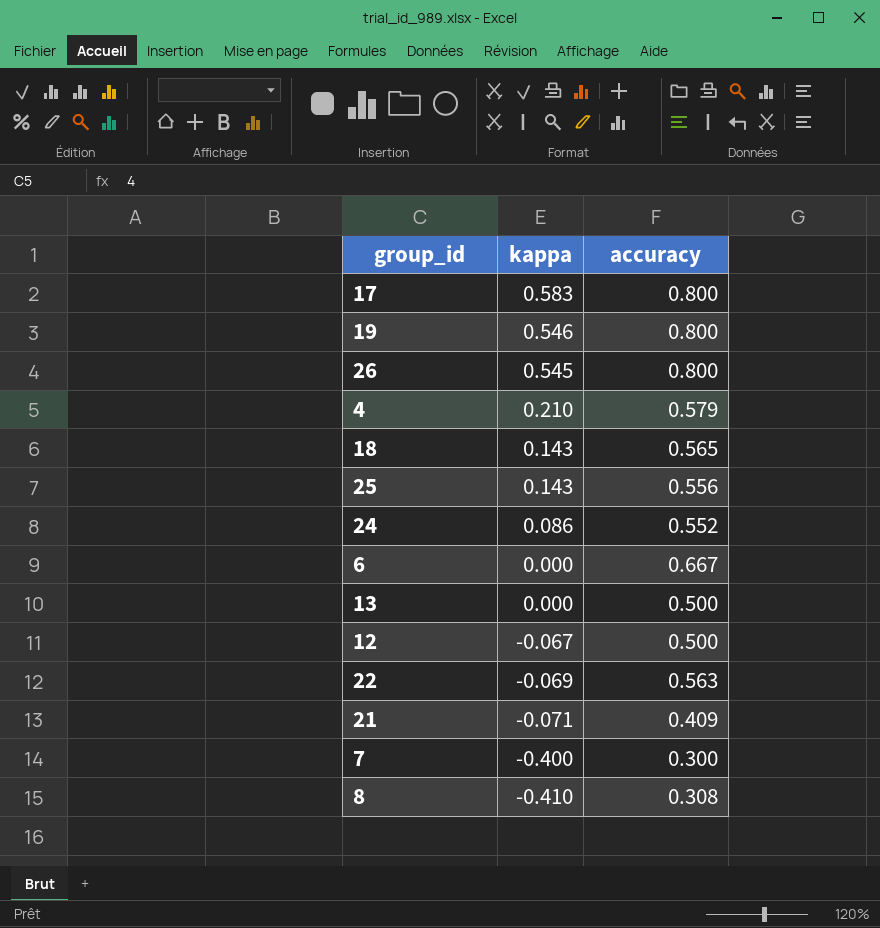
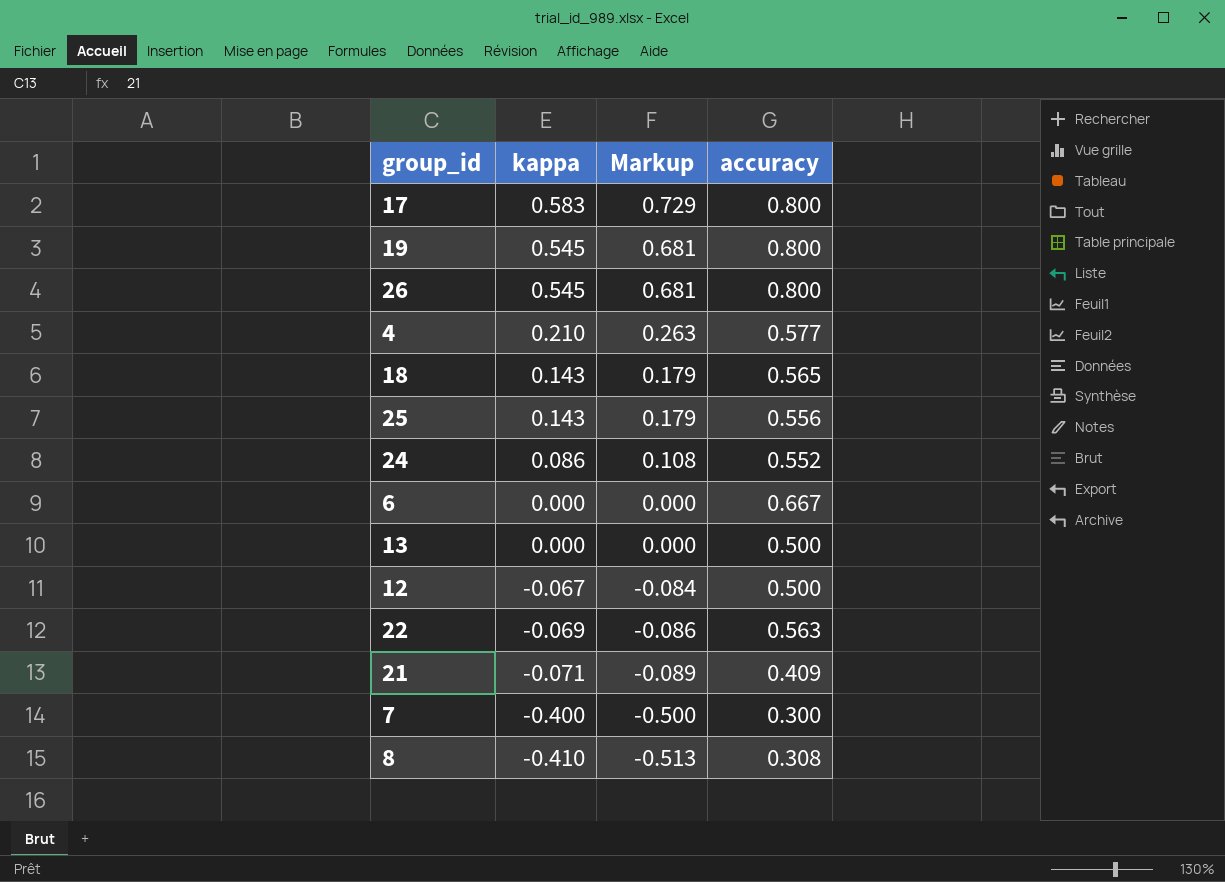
column Markup | formula: none -> [kappa] * 1.25
19 | kappa: 0.546 -> 0.545
4 | accuracy: 0.579 -> 0.577

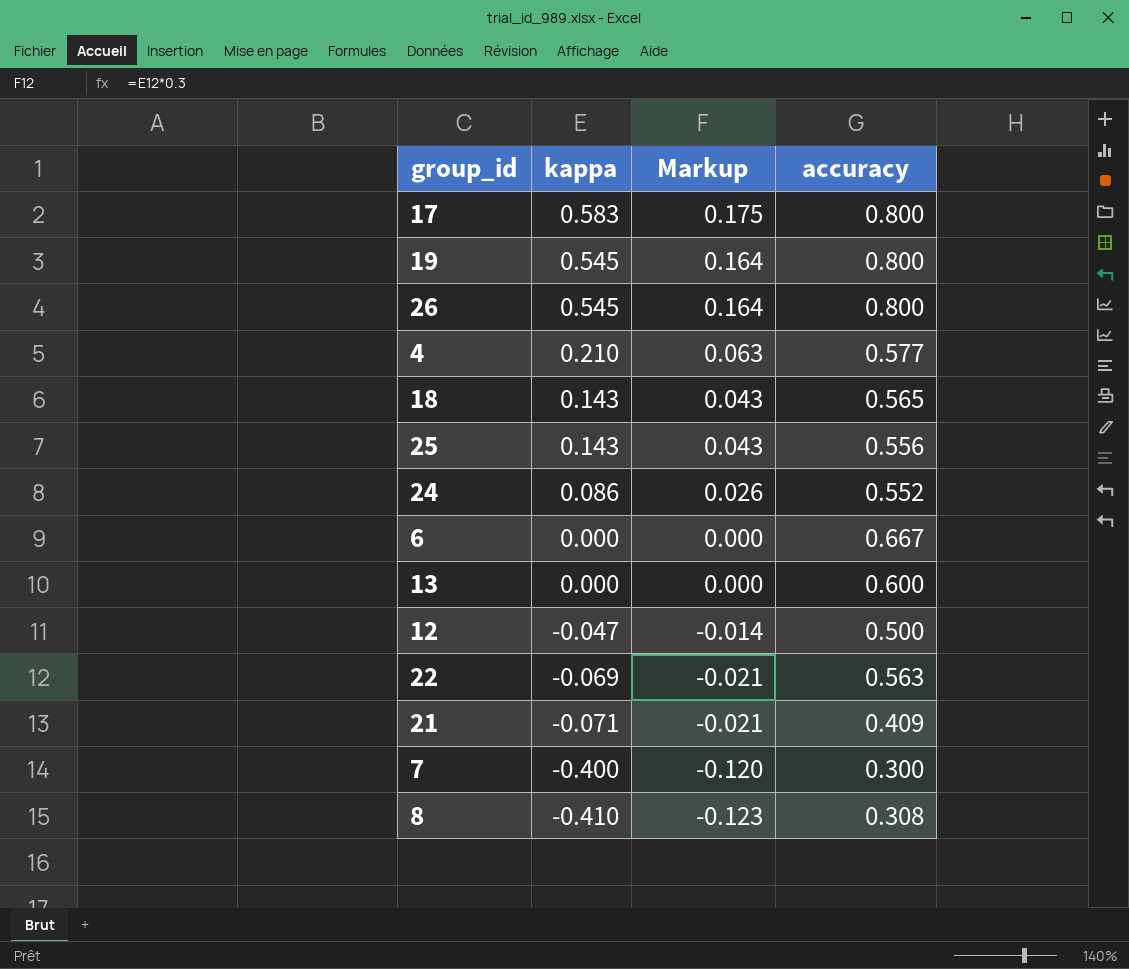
column Markup | formula: [kappa] * 1.25 -> [kappa] * 0.3
13 | accuracy: 0.500 -> 0.600
12 | kappa: -0.067 -> -0.047

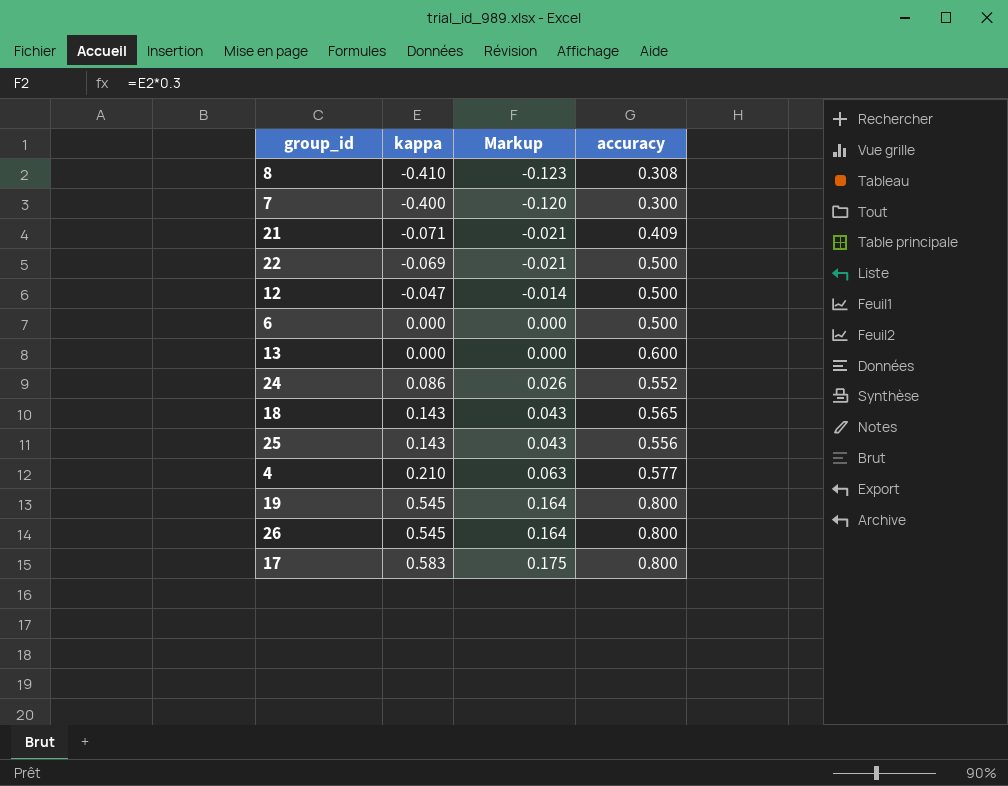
row order: kappa descending -> kappa ascending
22 | accuracy: 0.563 -> 0.500
6 | accuracy: 0.667 -> 0.500

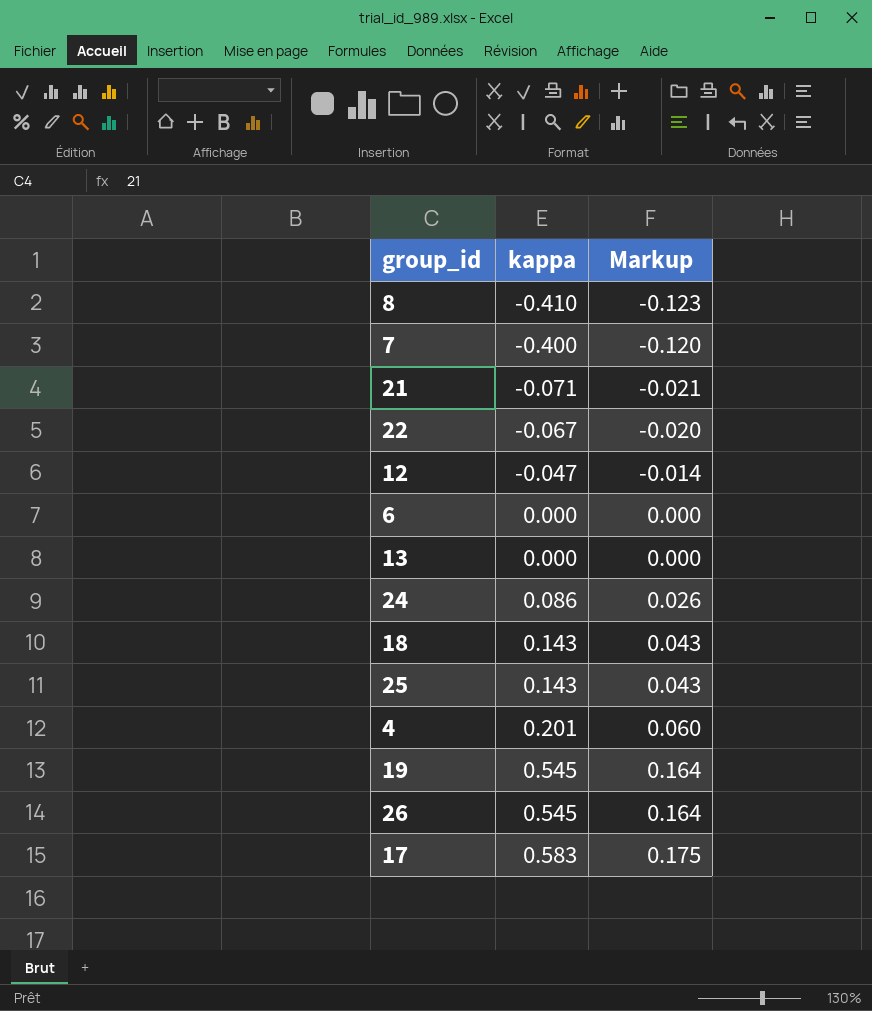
column accuracy | position: 4 -> none
22 | kappa: -0.069 -> -0.067
22 | Markup: -0.021 -> -0.020
4 | kappa: 0.210 -> 0.201
4 | Markup: 0.063 -> 0.060

